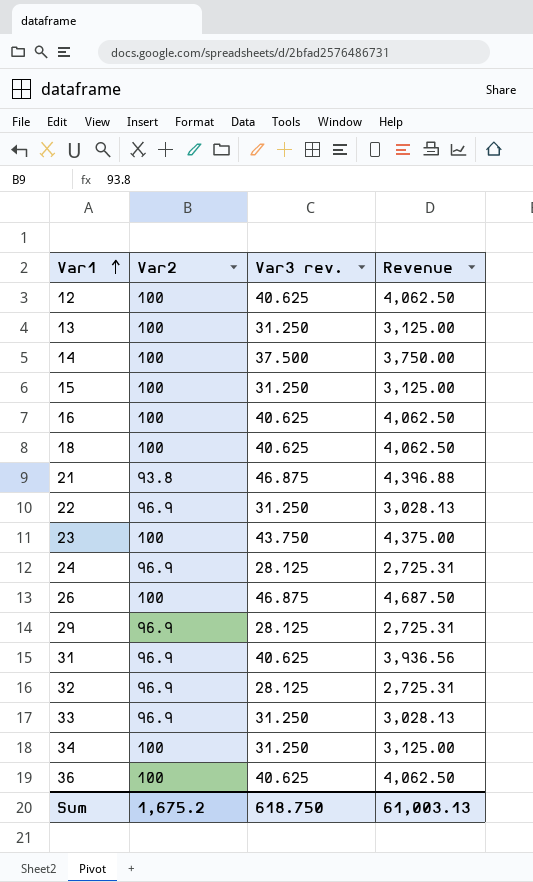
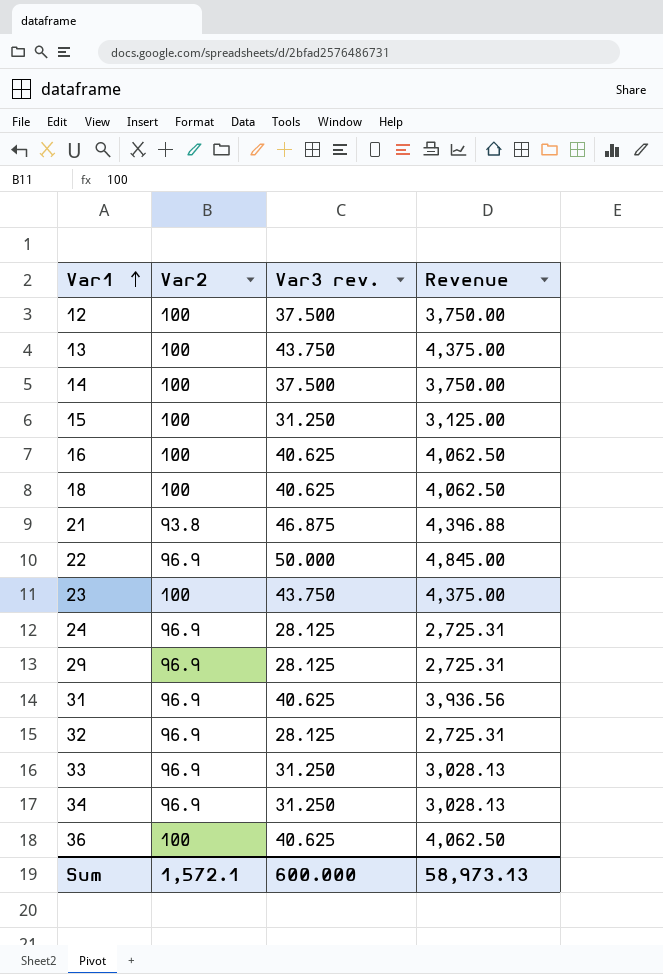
row 26: 100 | 46.875 | 4,687.50 -> none
12 | Var3 rev.: 40.625 -> 37.500
12 | Revenue: 4,062.50 -> 3,750.00
13 | Var3 rev.: 31.250 -> 43.750
13 | Revenue: 3,125.00 -> 4,375.00
22 | Var3 rev.: 31.250 -> 50.000
22 | Revenue: 3,028.13 -> 4,845.00
34 | Var2: 100 -> 96.9
34 | Revenue: 3,125.00 -> 3,028.13
Sum | Var2: 1,675.2 -> 1,572.1
Sum | Var3 rev.: 618.750 -> 600.000
Sum | Revenue: 61,003.13 -> 58,973.13

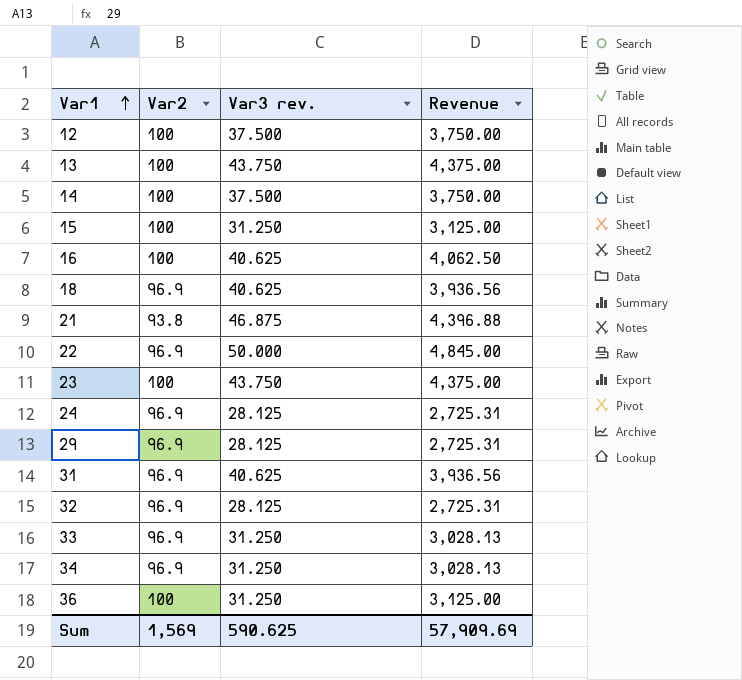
18 | Var2: 100 -> 96.9
18 | Revenue: 4,062.50 -> 3,936.56
36 | Var3 rev.: 40.625 -> 31.250
36 | Revenue: 4,062.50 -> 3,125.00
Sum | Var2: 1,572.1 -> 1,569
Sum | Var3 rev.: 600.000 -> 590.625
Sum | Revenue: 58,973.13 -> 57,909.69

